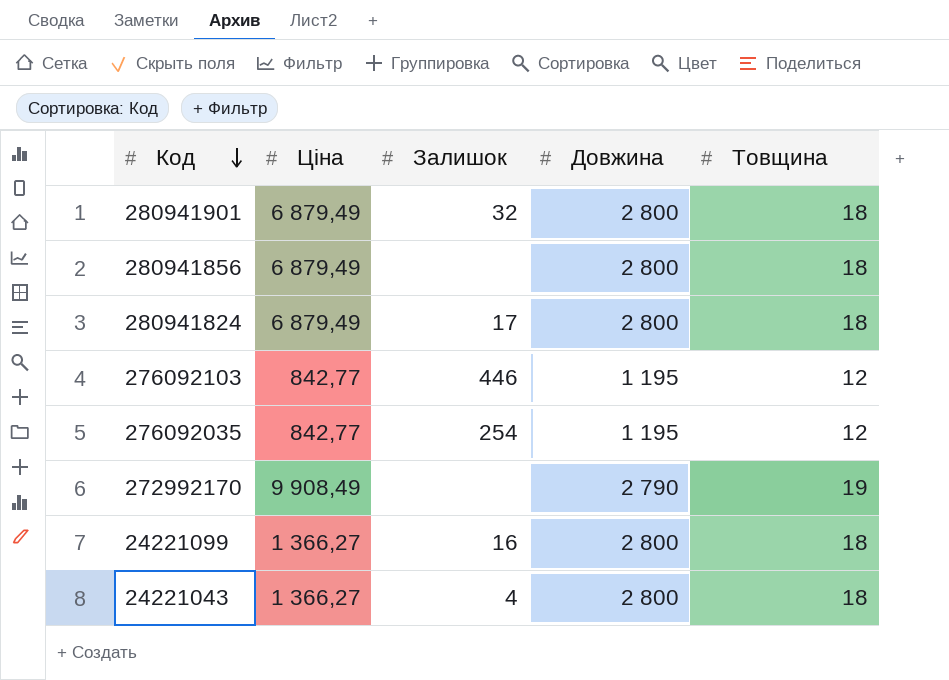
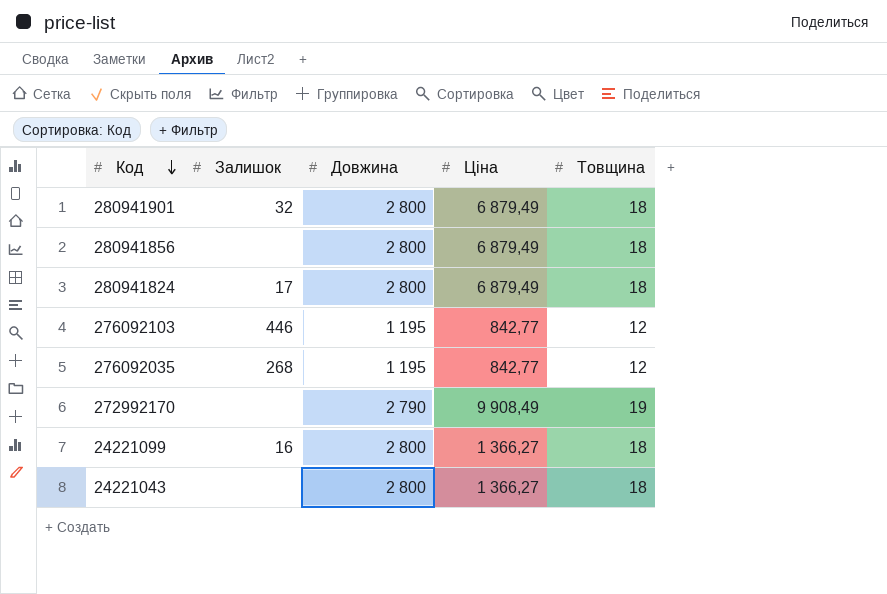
column Ціна | position: 2 -> 4
276092035 | Залишок: 254 -> 268
24221043 | Залишок: 4 -> none

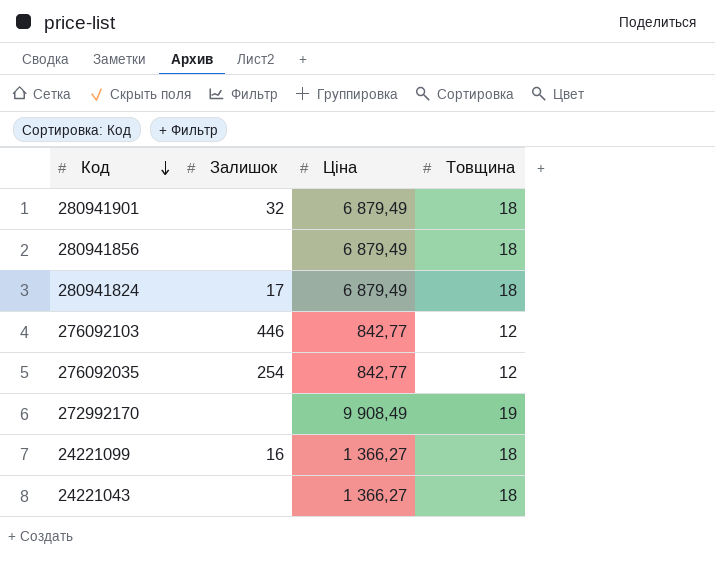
column Довжина | position: 3 -> none
276092035 | Залишок: 268 -> 254

